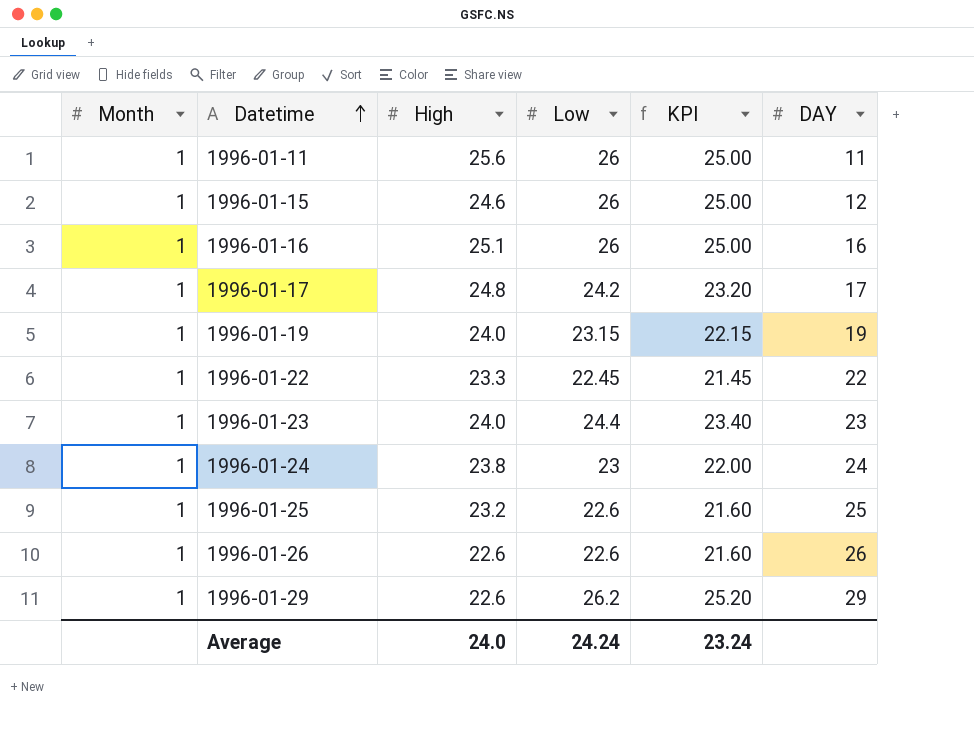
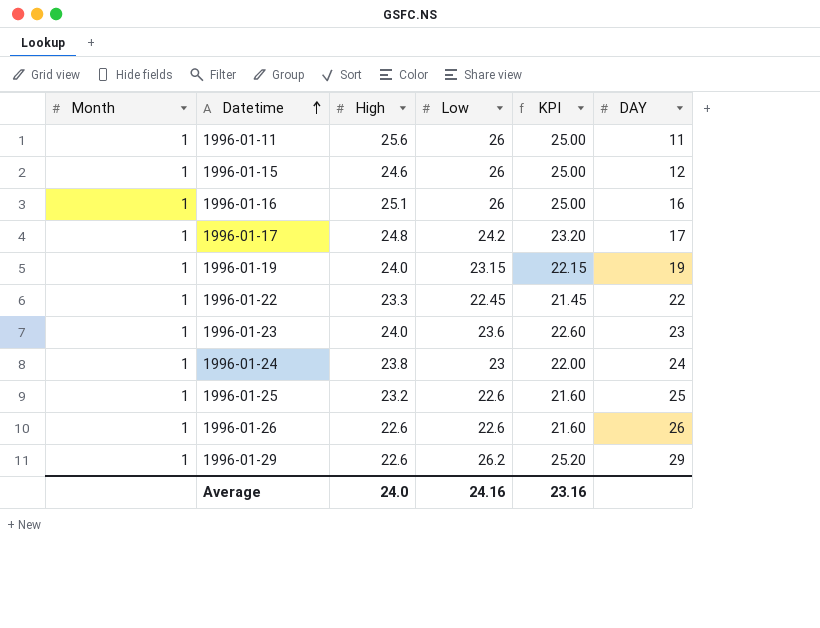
1996-01-23 | Low: 24.4 -> 23.6
1996-01-23 | KPI: 23.40 -> 22.60
Average | Low: 24.24 -> 24.16
Average | KPI: 23.24 -> 23.16

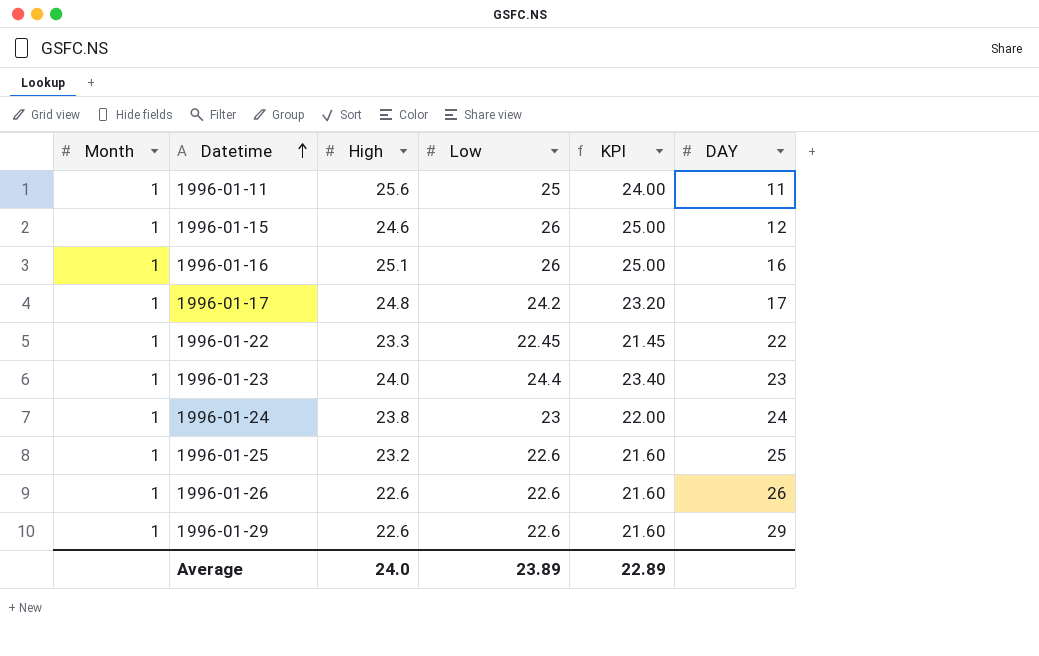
row 1996-01-19: 1 | 24.0 | 23.15 | 22.15 | 19 -> none
1996-01-11 | Low: 26 -> 25
1996-01-11 | KPI: 25.00 -> 24.00
1996-01-23 | Low: 23.6 -> 24.4
1996-01-23 | KPI: 22.60 -> 23.40
1996-01-29 | Low: 26.2 -> 22.6
1996-01-29 | KPI: 25.20 -> 21.60
Average | Low: 24.16 -> 23.89
Average | KPI: 23.16 -> 22.89

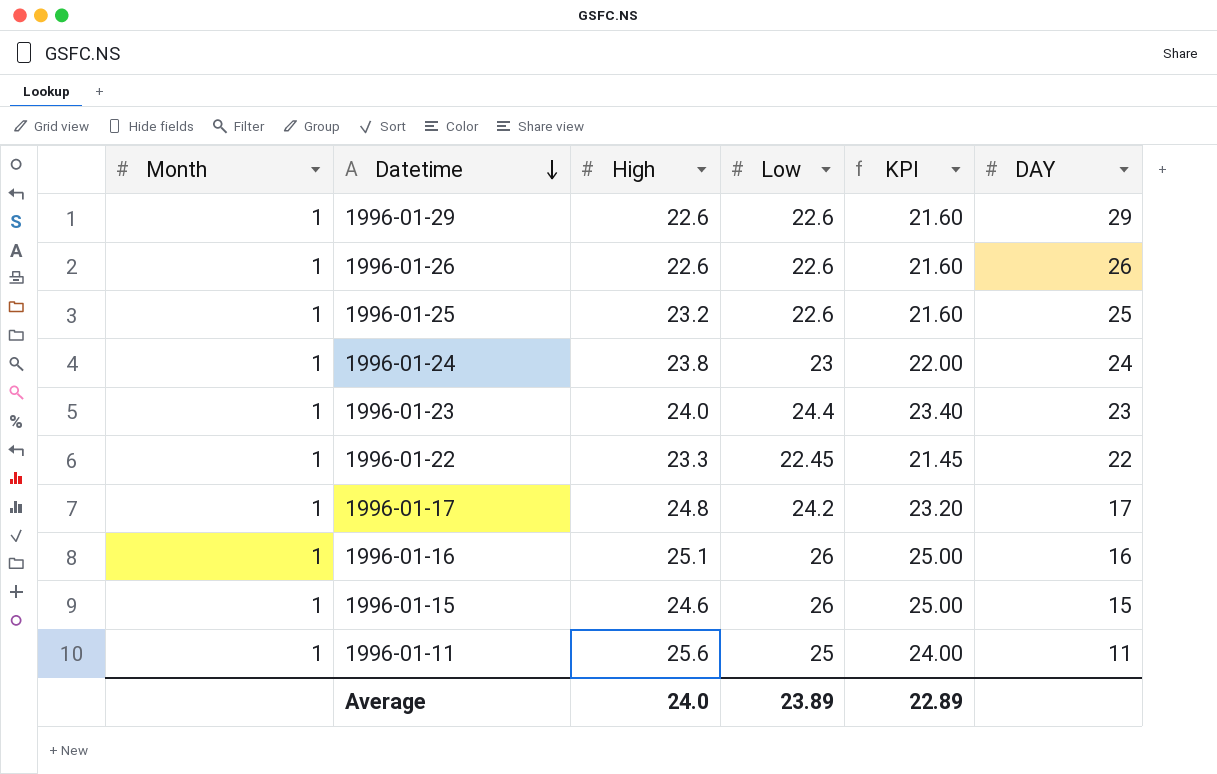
row order: Datetime ascending -> Datetime descending
1996-01-15 | DAY: 12 -> 15

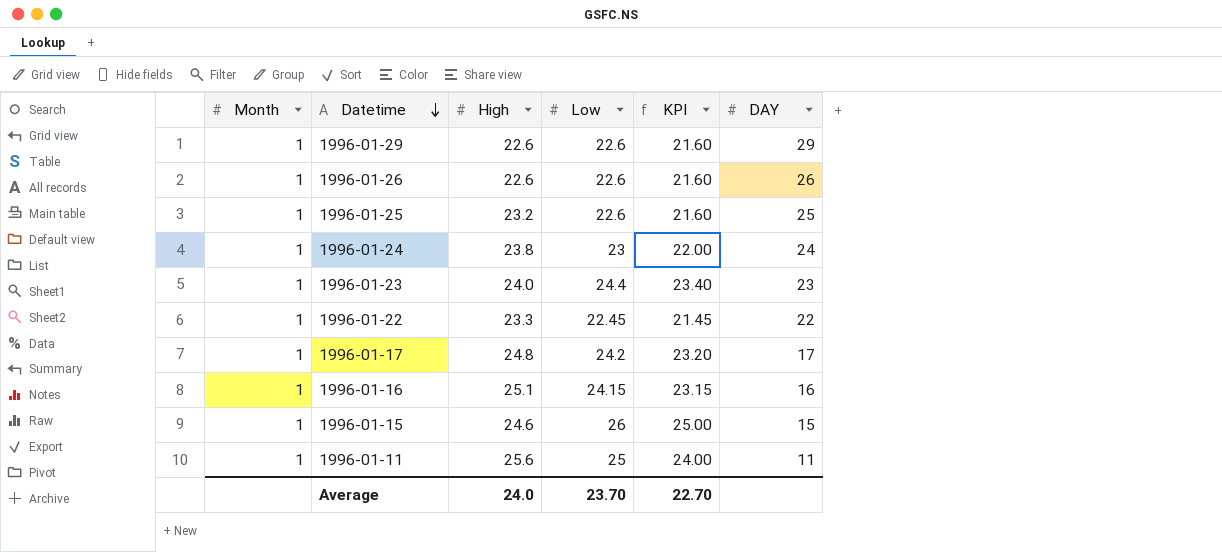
1996-01-16 | Low: 26 -> 24.15
1996-01-16 | KPI: 25.00 -> 23.15
Average | Low: 23.89 -> 23.70
Average | KPI: 22.89 -> 22.70

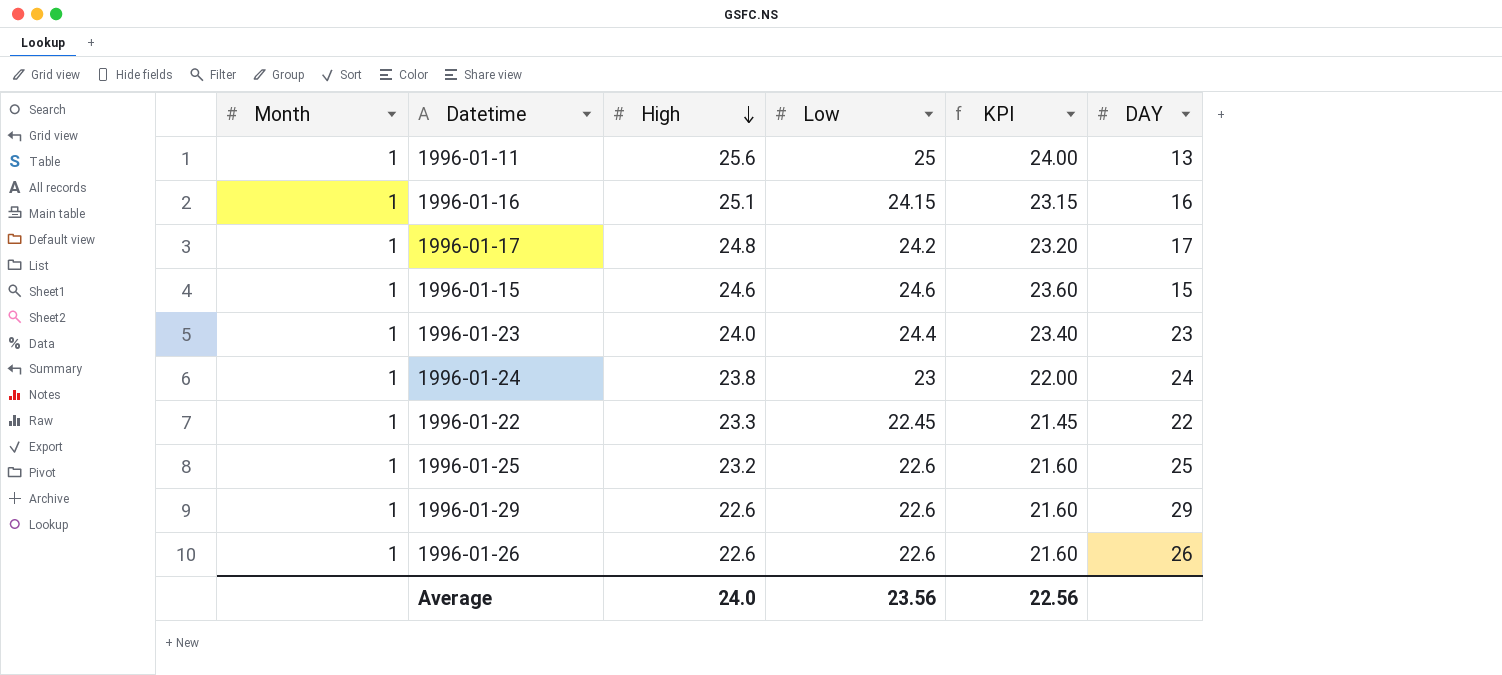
row order: Datetime descending -> High descending
1996-01-11 | DAY: 11 -> 13
1996-01-15 | Low: 26 -> 24.6
1996-01-15 | KPI: 25.00 -> 23.60
Average | Low: 23.70 -> 23.56
Average | KPI: 22.70 -> 22.56

